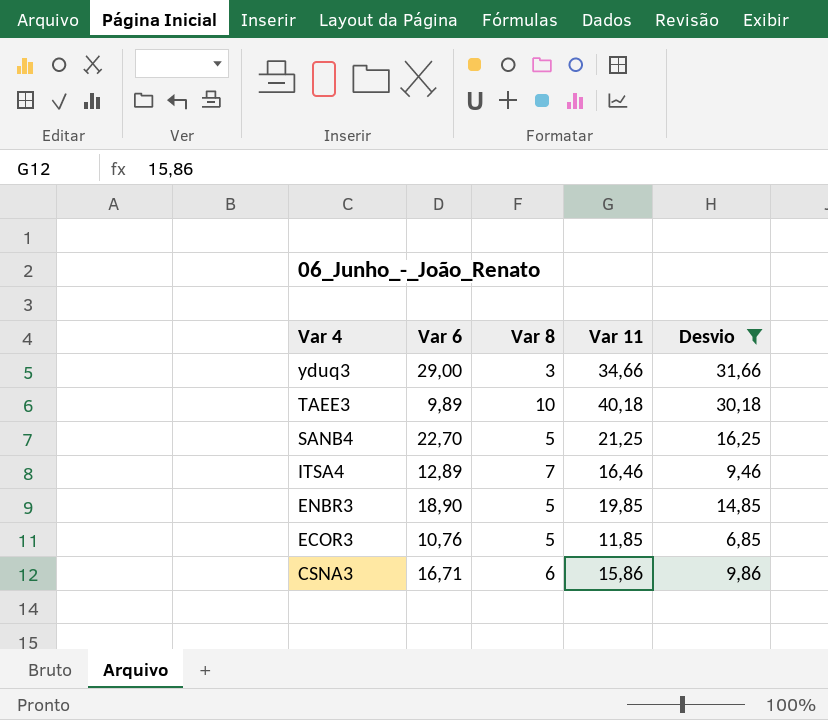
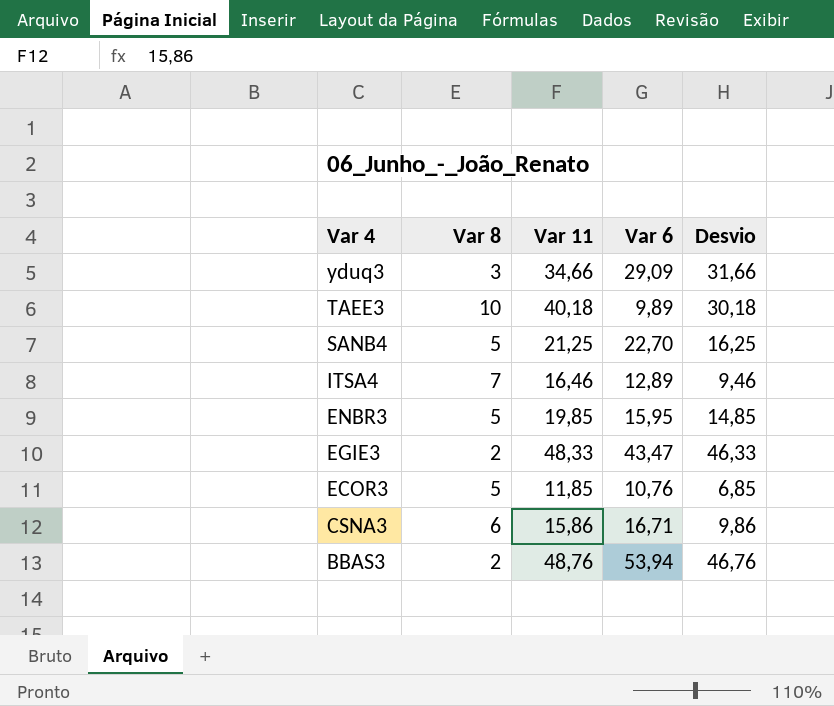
filter: Desvio <= 31,66 -> none
column Var 6 | position: 2 -> 4
yduq3 | Var 6: 29,00 -> 29,09
ENBR3 | Var 6: 18,90 -> 15,95

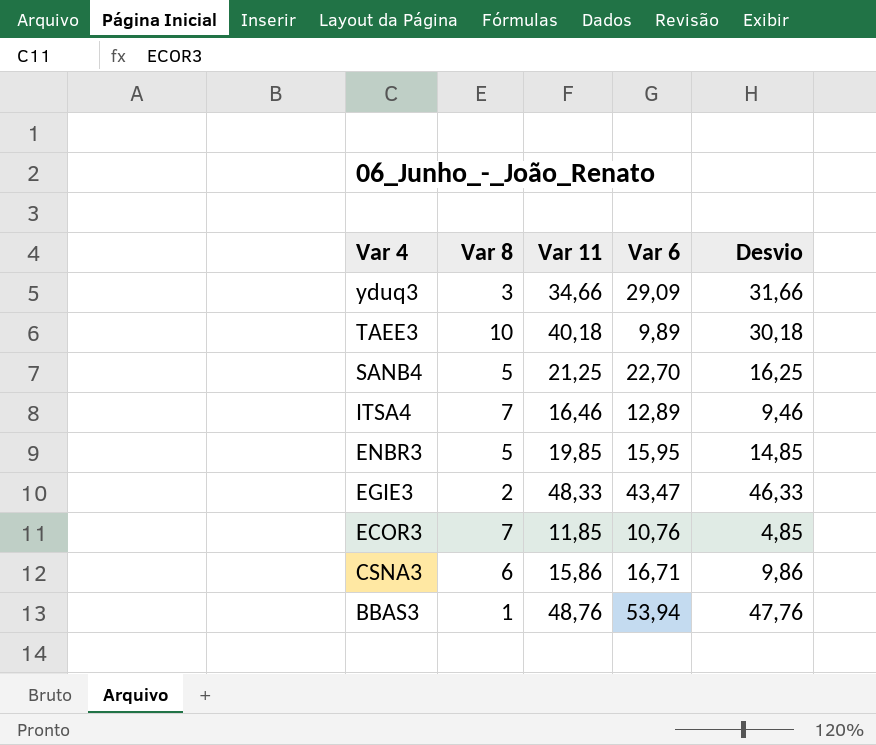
ECOR3 | Var 8: 5 -> 7
ECOR3 | Desvio: 6,85 -> 4,85
BBAS3 | Var 8: 2 -> 1
BBAS3 | Desvio: 46,76 -> 47,76

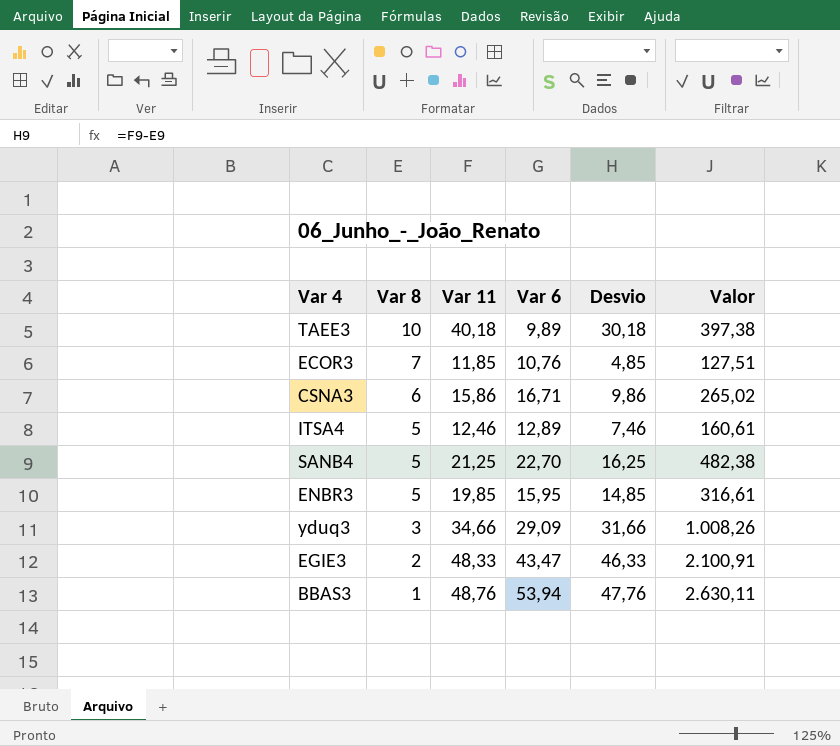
row order: Var 4 descending -> Var 8 descending
column Valor | formula: none -> [Var 11] * [Var 6]
ITSA4 | Var 8: 7 -> 5
ITSA4 | Var 11: 16,46 -> 12,46
ITSA4 | Desvio: 9,46 -> 7,46

